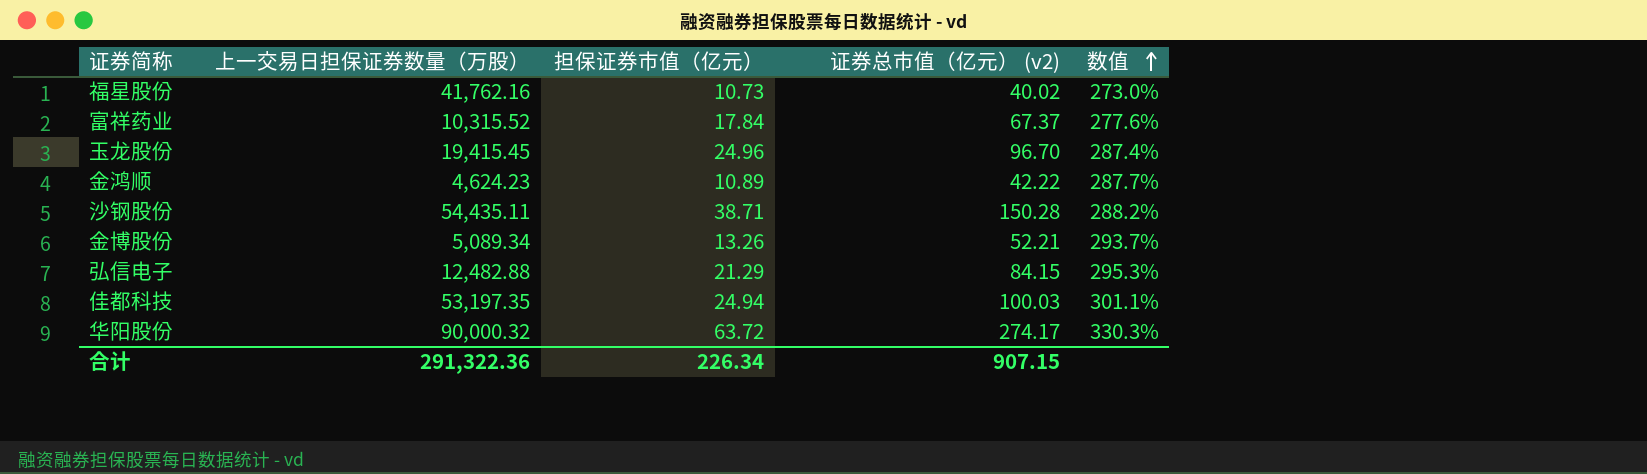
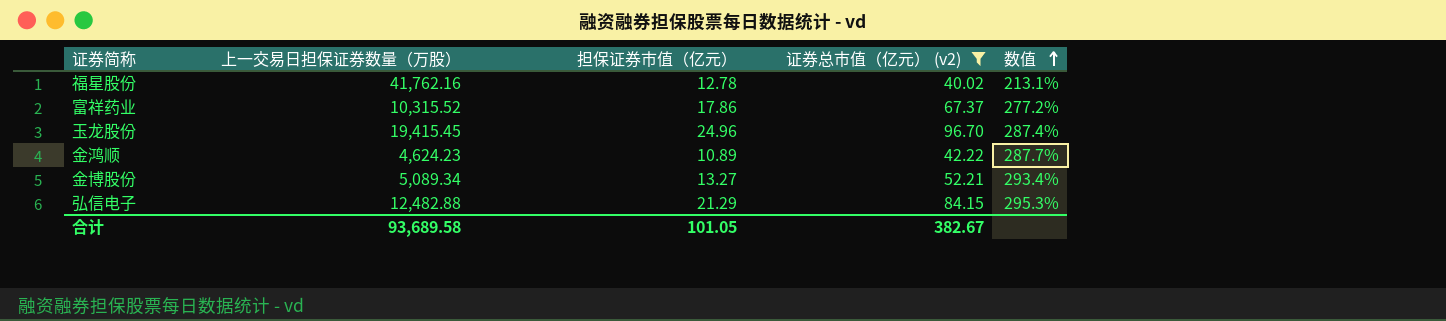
filter: none -> 证券总市值（亿元） (v2) <= 96.70
福星股份 | 担保证券市值（亿元）: 10.73 -> 12.78
福星股份 | 数值: 273.0% -> 213.1%
富祥药业 | 担保证券市值（亿元）: 17.84 -> 17.86
富祥药业 | 数值: 277.6% -> 277.2%
金博股份 | 担保证券市值（亿元）: 13.26 -> 13.27
金博股份 | 数值: 293.7% -> 293.4%
合计 | 上一交易日担保证券数量（万股）: 291,322.36 -> 93,689.58
合计 | 担保证券市值（亿元）: 226.34 -> 101.05
合计 | 证券总市值（亿元） (v2): 907.15 -> 382.67

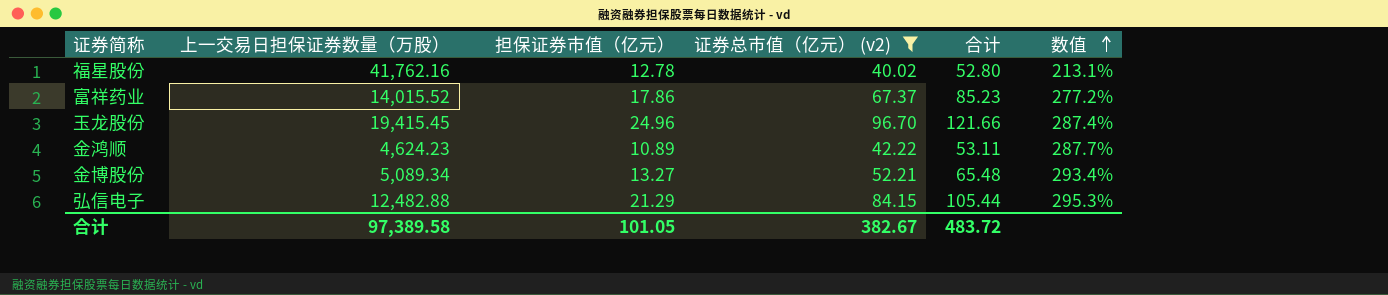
column 合计 | formula: none -> [担保证券市值（亿元）] + [证券总市值（亿元） (v2)]
富祥药业 | 上一交易日担保证券数量（万股）: 10,315.52 -> 14,015.52
合计 | 上一交易日担保证券数量（万股）: 93,689.58 -> 97,389.58

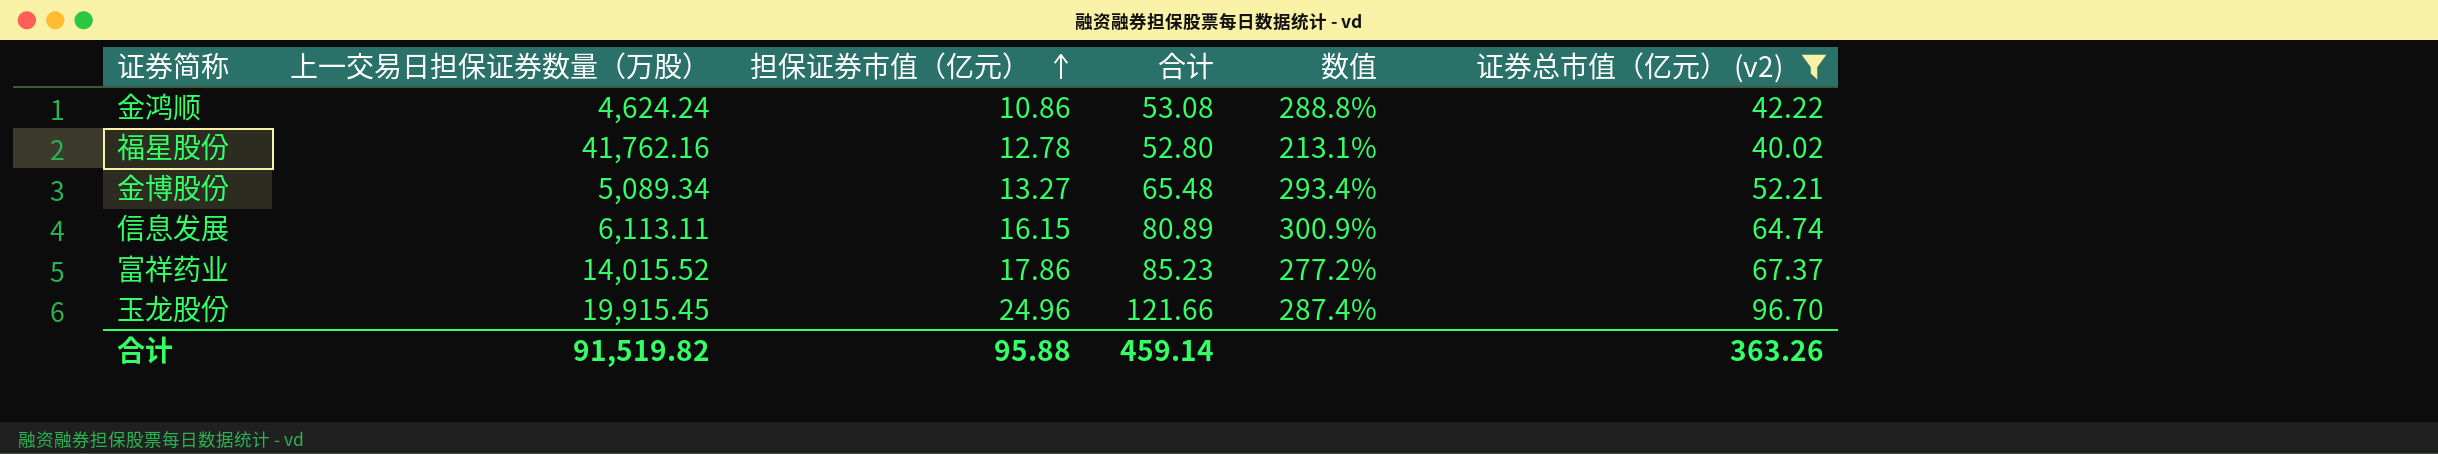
row order: 数值 ascending -> 担保证券市值（亿元） ascending
column 证券总市值（亿元） (v2) | position: 4 -> 6
row 弘信电子: 12,482.88 | 21.29 | 84.15 | 105.44 | 295.3% -> none
金鸿顺 | 上一交易日担保证券数量（万股）: 4,624.23 -> 4,624.24
金鸿顺 | 担保证券市值（亿元）: 10.89 -> 10.86
金鸿顺 | 合计: 53.11 -> 53.08
金鸿顺 | 数值: 287.7% -> 288.8%
row 信息发展: none -> 6,113.11 | 16.15 | 80.89 | 300.9% | 64.74
玉龙股份 | 上一交易日担保证券数量（万股）: 19,415.45 -> 19,915.45
合计 | 上一交易日担保证券数量（万股）: 97,389.58 -> 91,519.82
合计 | 担保证券市值（亿元）: 101.05 -> 95.88
合计 | 合计: 483.72 -> 459.14
合计 | 证券总市值（亿元） (v2): 382.67 -> 363.26

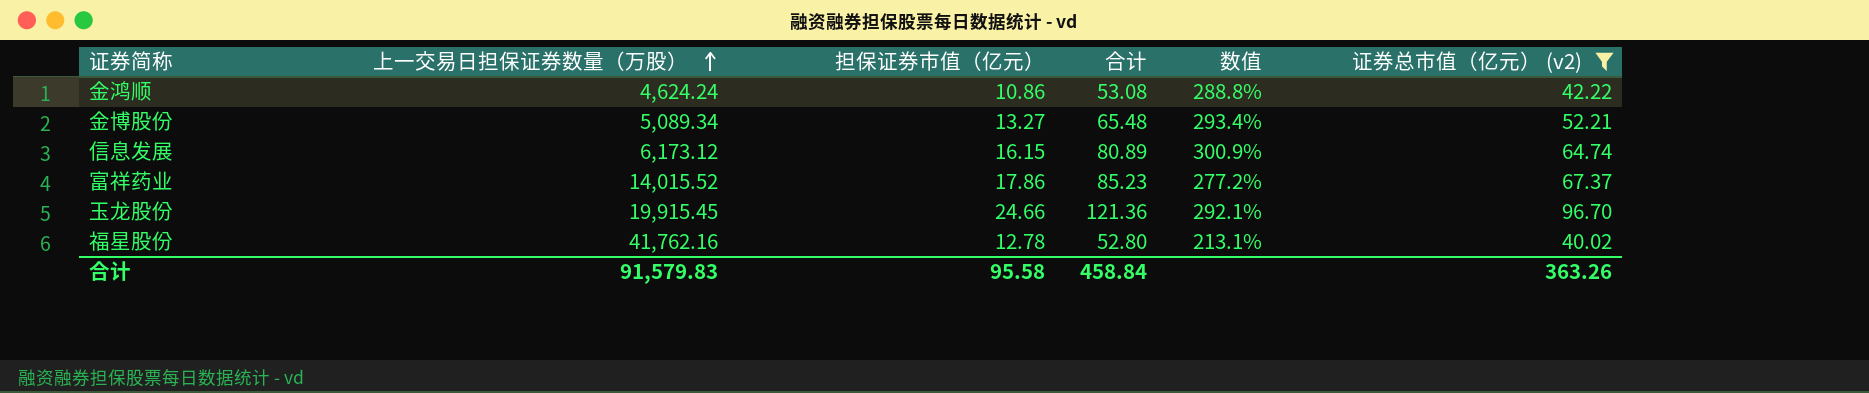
row order: 担保证券市值（亿元） ascending -> 上一交易日担保证券数量（万股） ascending
信息发展 | 上一交易日担保证券数量（万股）: 6,113.11 -> 6,173.12
玉龙股份 | 担保证券市值（亿元）: 24.96 -> 24.66
玉龙股份 | 合计: 121.66 -> 121.36
玉龙股份 | 数值: 287.4% -> 292.1%
合计 | 上一交易日担保证券数量（万股）: 91,519.82 -> 91,579.83
合计 | 担保证券市值（亿元）: 95.88 -> 95.58
合计 | 合计: 459.14 -> 458.84

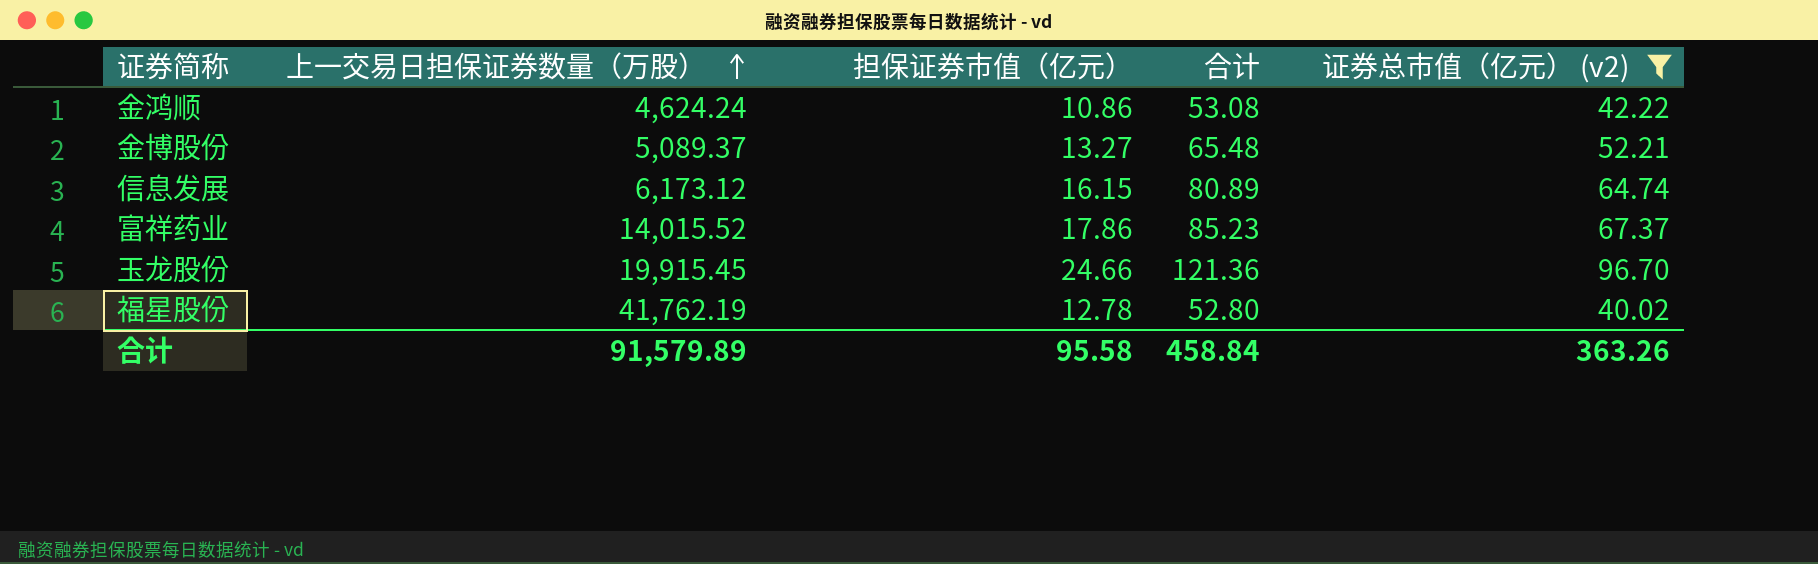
column 数值 | formula: ([证券总市值（亿元） (v2)] - [担保证券市值（亿元）]) / [担保证券市值（亿元）] -> none
金博股份 | 上一交易日担保证券数量（万股）: 5,089.34 -> 5,089.37
福星股份 | 上一交易日担保证券数量（万股）: 41,762.16 -> 41,762.19
合计 | 上一交易日担保证券数量（万股）: 91,579.83 -> 91,579.89

